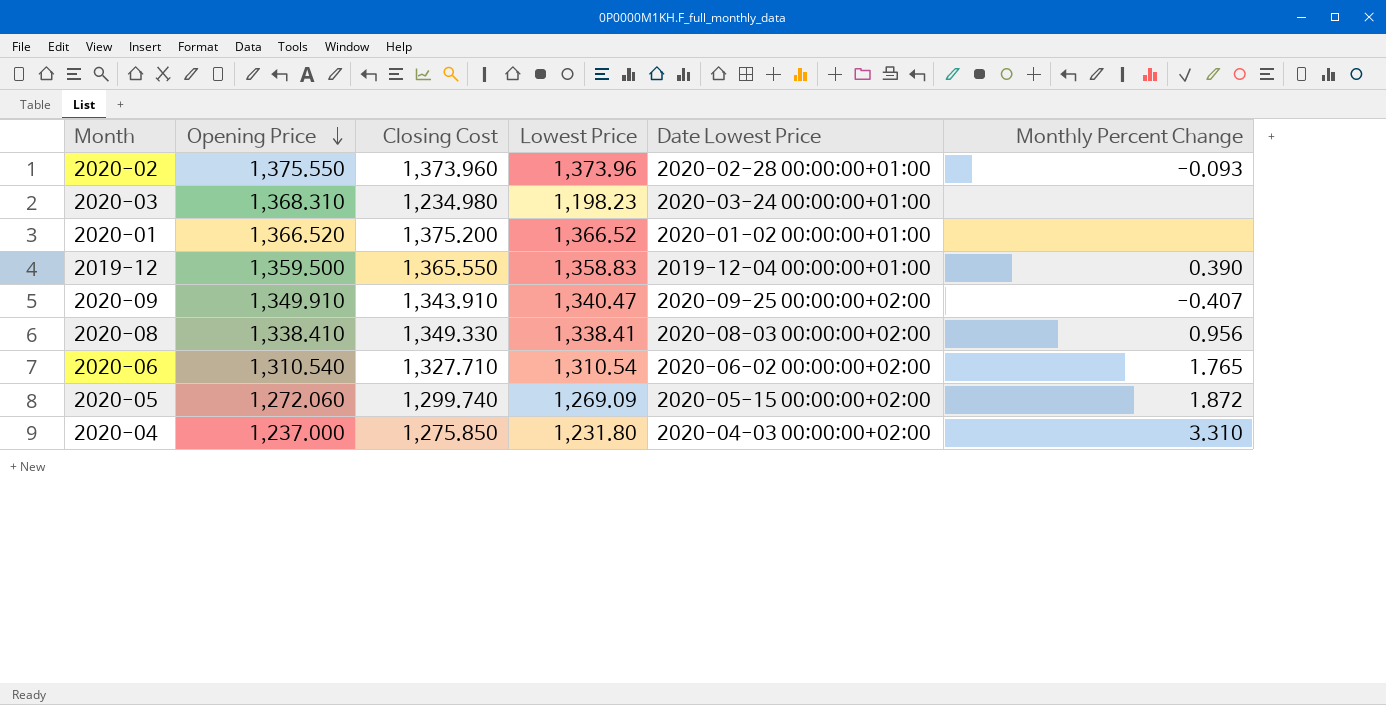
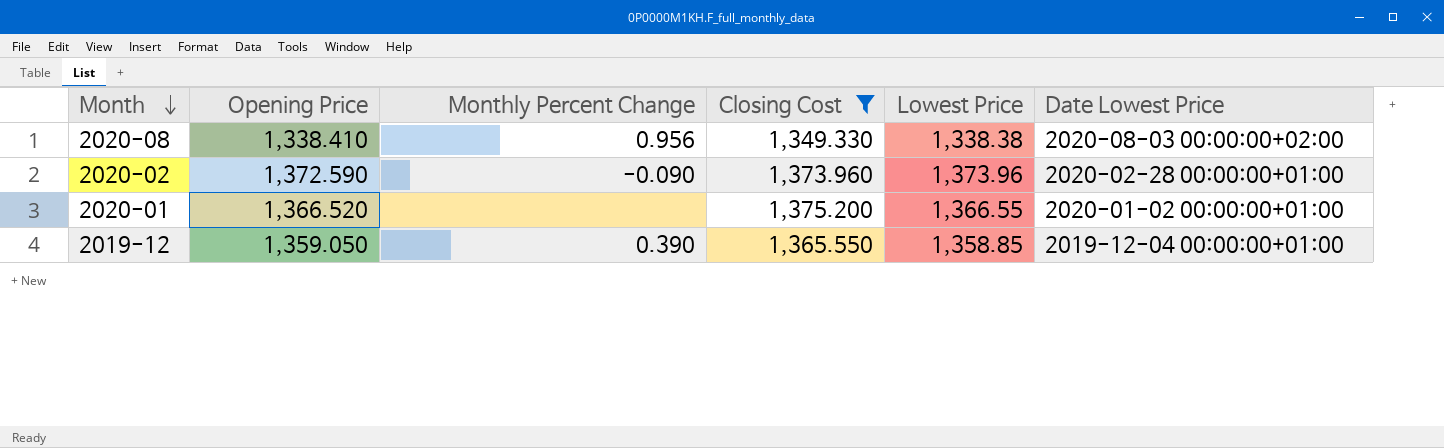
filter: none -> Closing Cost >= 1,349.330
row order: Opening Price descending -> Month descending
column Monthly Percent Change | position: 6 -> 3
2020-08 | Lowest Price: 1,338.41 -> 1,338.38
2020-02 | Opening Price: 1,375.550 -> 1,372.590
2020-02 | Monthly Percent Change: -0.093 -> -0.090
2020-01 | Lowest Price: 1,366.52 -> 1,366.55
2019-12 | Opening Price: 1,359.500 -> 1,359.050
2019-12 | Lowest Price: 1,358.83 -> 1,358.85

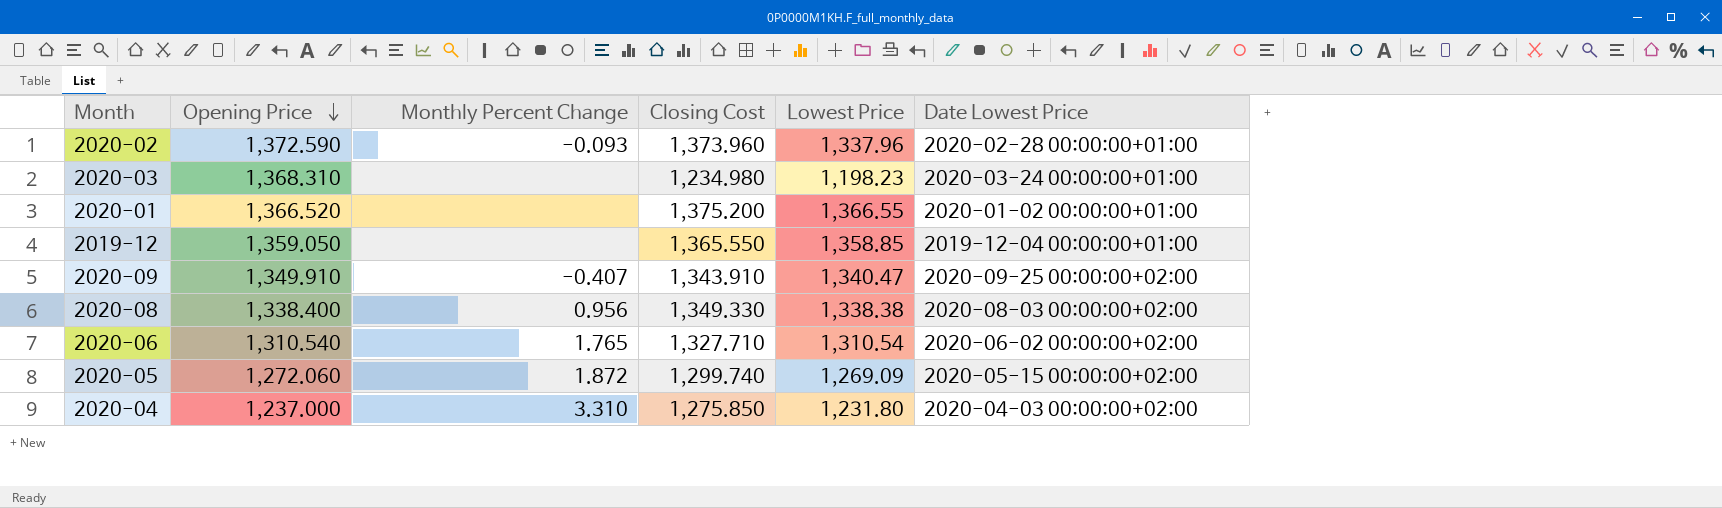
filter: Closing Cost >= 1,349.330 -> none
row order: Month descending -> Opening Price descending
2020-02 | Monthly Percent Change: -0.090 -> -0.093
2020-02 | Lowest Price: 1,373.96 -> 1,337.96
2019-12 | Monthly Percent Change: 0.390 -> none
2020-08 | Opening Price: 1,338.410 -> 1,338.400

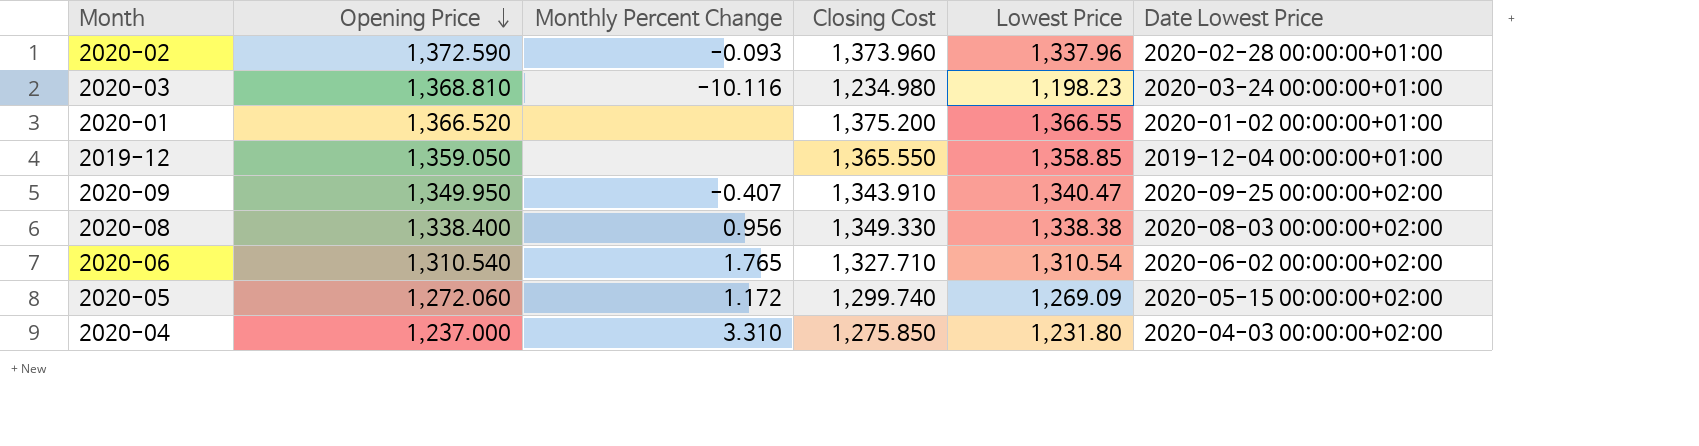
2020-03 | Opening Price: 1,368.310 -> 1,368.810
2020-03 | Monthly Percent Change: none -> -10.116
2020-09 | Opening Price: 1,349.910 -> 1,349.950
2020-05 | Monthly Percent Change: 1.872 -> 1.172

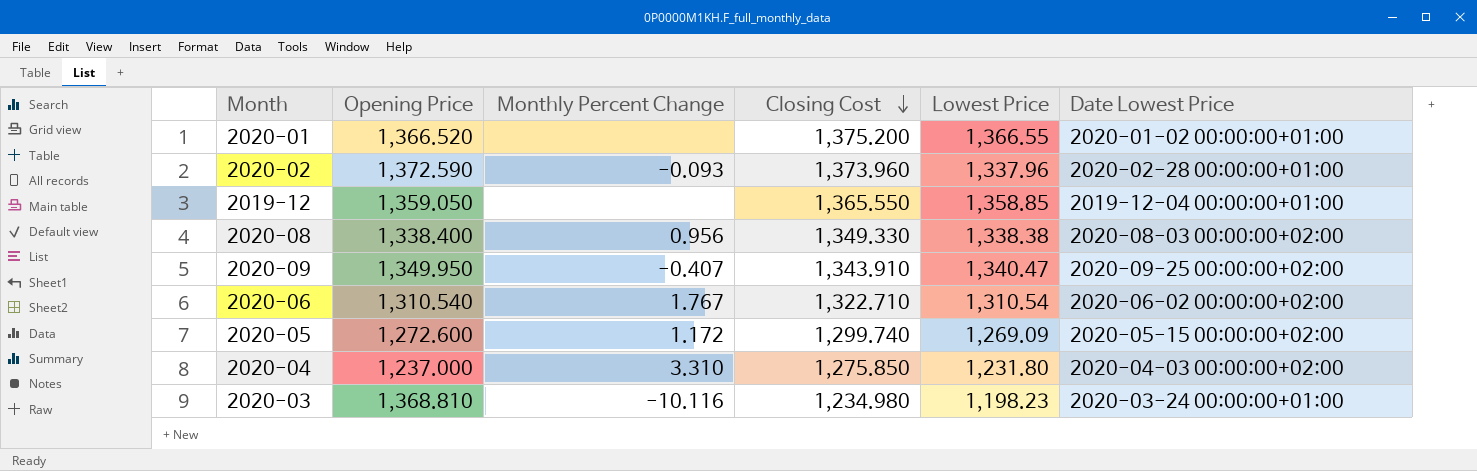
row order: Opening Price descending -> Closing Cost descending
2020-06 | Monthly Percent Change: 1.765 -> 1.767
2020-06 | Closing Cost: 1,327.710 -> 1,322.710
2020-05 | Opening Price: 1,272.060 -> 1,272.600

